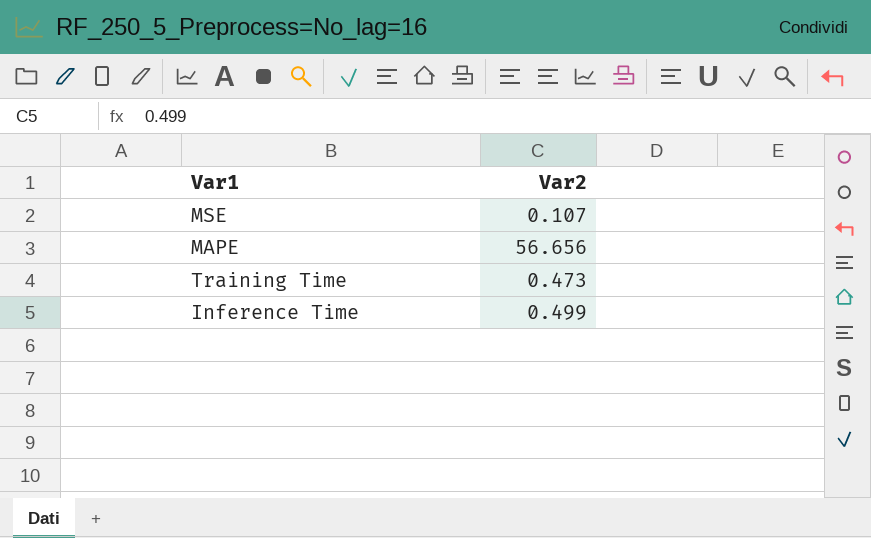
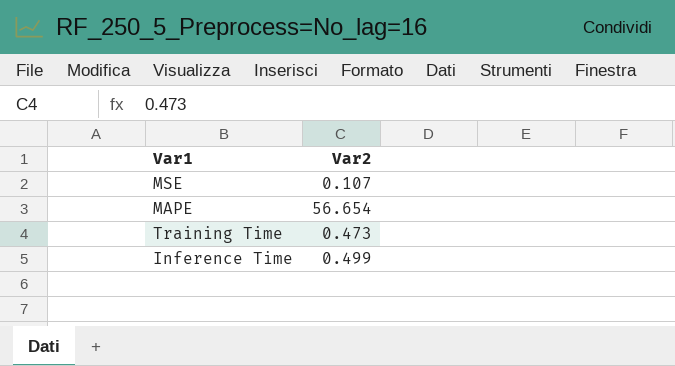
MAPE | Var2: 56.656 -> 56.654

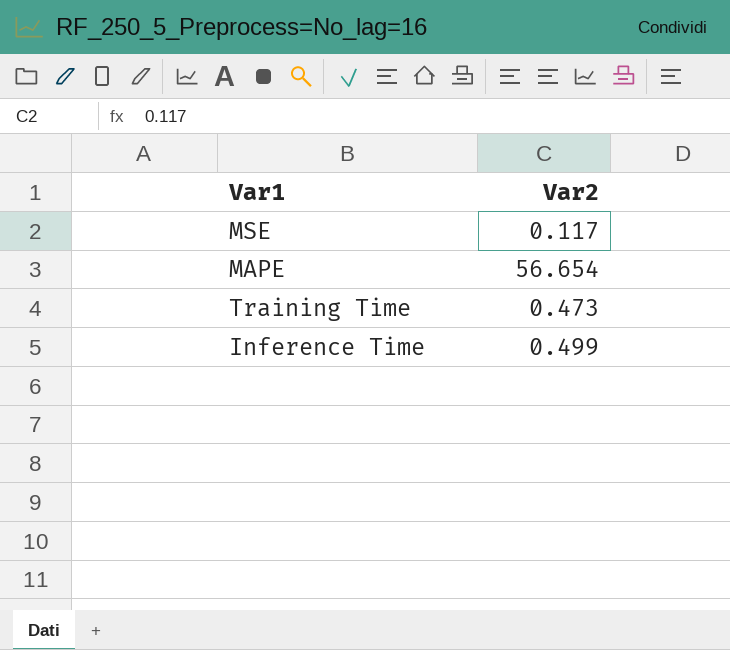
MSE | Var2: 0.107 -> 0.117

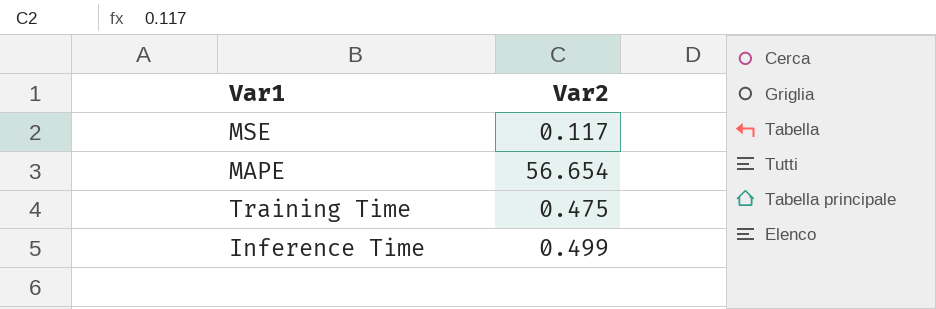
Training Time | Var2: 0.473 -> 0.475

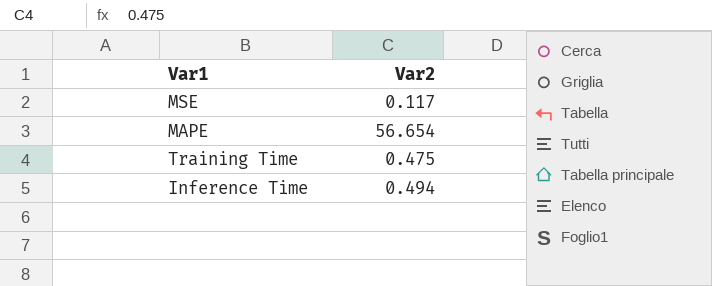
Inference Time | Var2: 0.499 -> 0.494

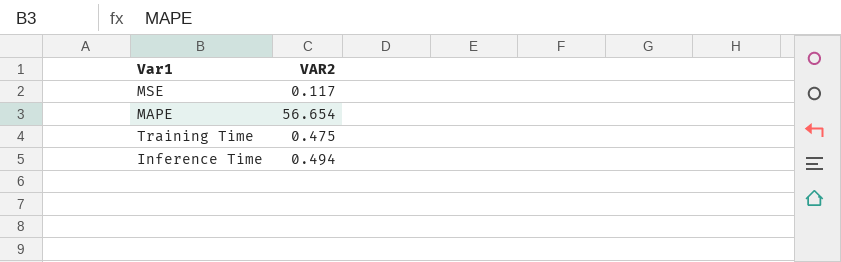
column name: Var2 -> VAR2

